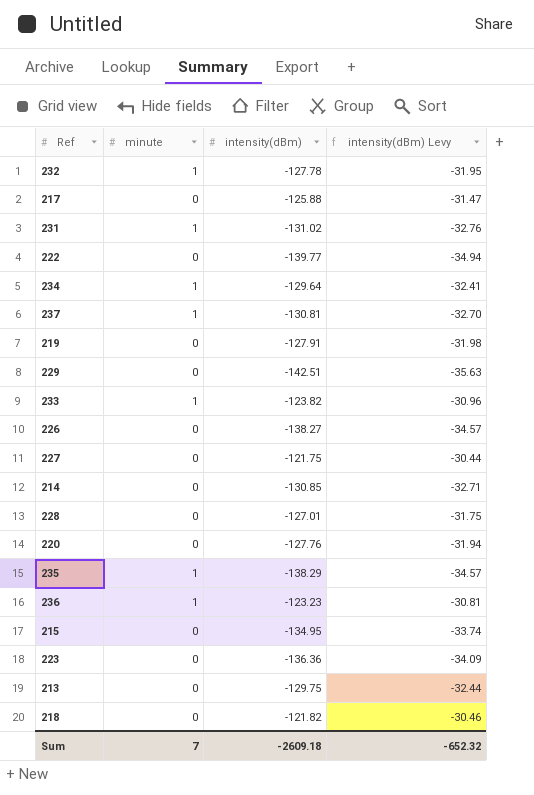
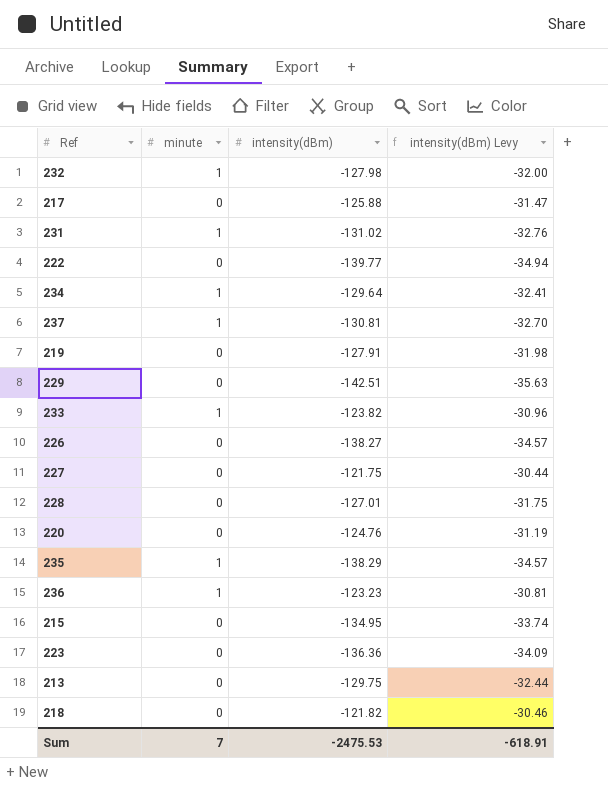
row 214: 0 | -130.85 | -32.71 -> none
232 | intensity(dBm): -127.78 -> -127.98
232 | intensity(dBm) Levy: -31.95 -> -32.00
220 | intensity(dBm): -127.76 -> -124.76
220 | intensity(dBm) Levy: -31.94 -> -31.19
Sum | intensity(dBm): -2609.18 -> -2475.53
Sum | intensity(dBm) Levy: -652.32 -> -618.91

